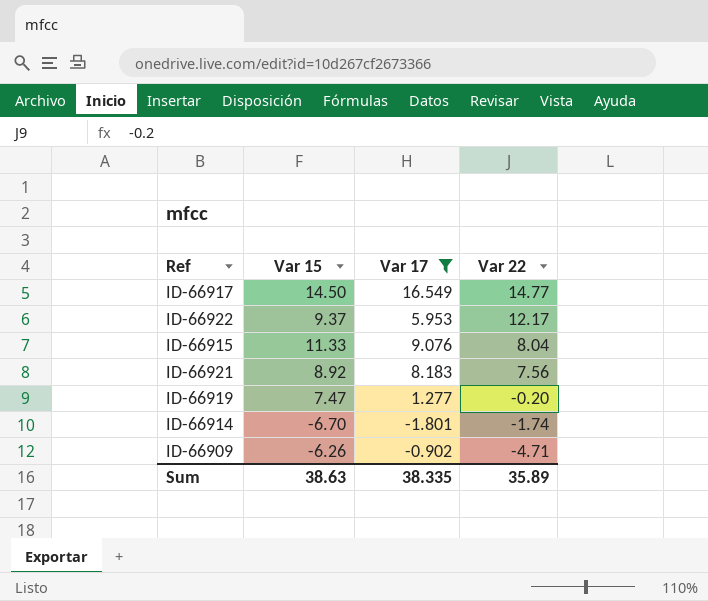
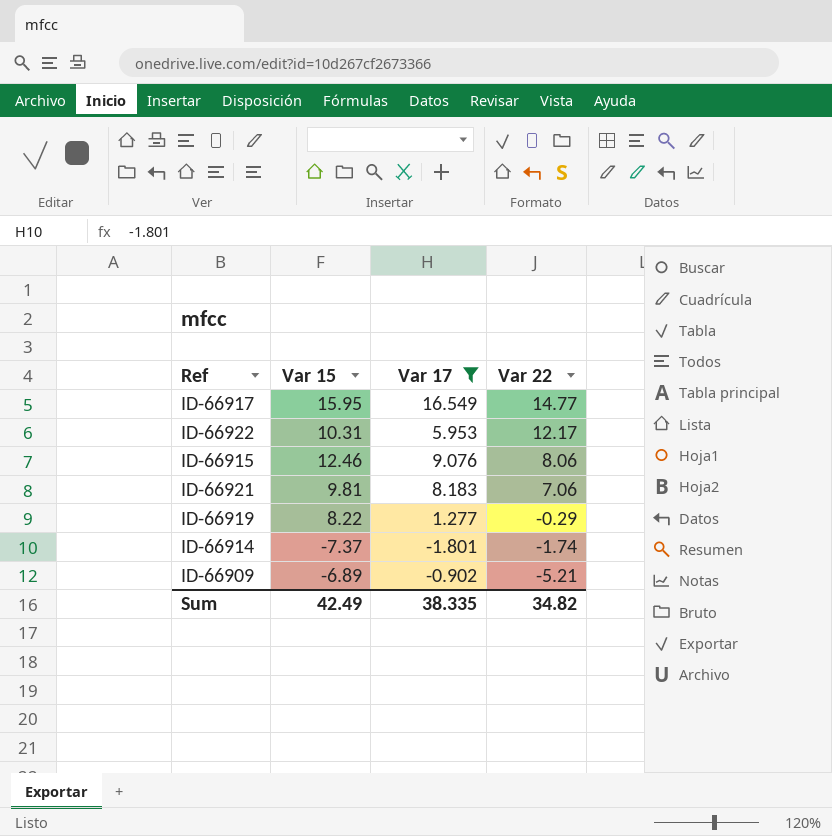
ID-66917 | Var 15: 14.50 -> 15.95
ID-66922 | Var 15: 9.37 -> 10.31
ID-66915 | Var 15: 11.33 -> 12.46
ID-66915 | Var 22: 8.04 -> 8.06
ID-66921 | Var 15: 8.92 -> 9.81
ID-66921 | Var 22: 7.56 -> 7.06
ID-66919 | Var 15: 7.47 -> 8.22
ID-66919 | Var 22: -0.20 -> -0.29
ID-66914 | Var 15: -6.70 -> -7.37
ID-66909 | Var 15: -6.26 -> -6.89
ID-66909 | Var 22: -4.71 -> -5.21
Sum | Var 15: 38.63 -> 42.49
Sum | Var 22: 35.89 -> 34.82

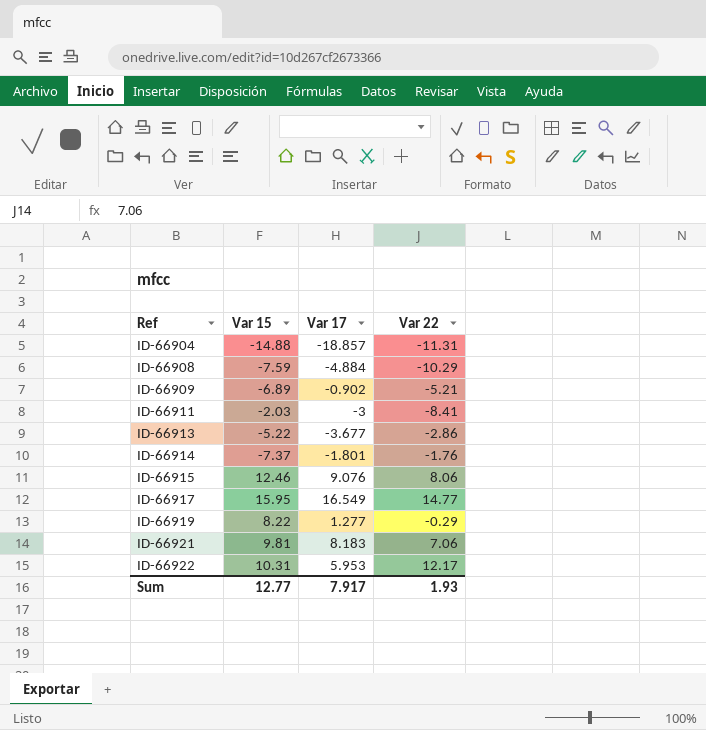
filter: Var 17 >= -1.801 -> none
row order: Var 22 descending -> Ref ascending
ID-66914 | Var 22: -1.74 -> -1.76
Sum | Var 15: 42.49 -> 12.77
Sum | Var 17: 38.335 -> 7.917
Sum | Var 22: 34.82 -> 1.93

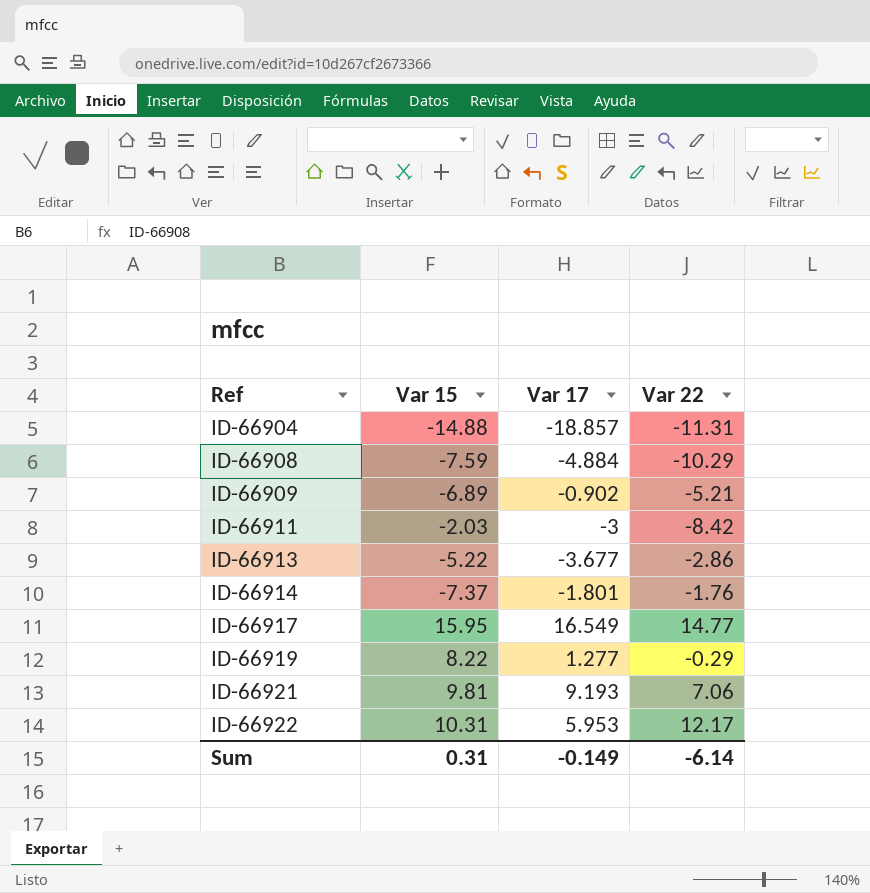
row ID-66915: 12.46 | 9.076 | 8.06 -> none
ID-66911 | Var 22: -8.41 -> -8.42
ID-66921 | Var 17: 8.183 -> 9.193
Sum | Var 15: 12.77 -> 0.31
Sum | Var 17: 7.917 -> -0.149
Sum | Var 22: 1.93 -> -6.14

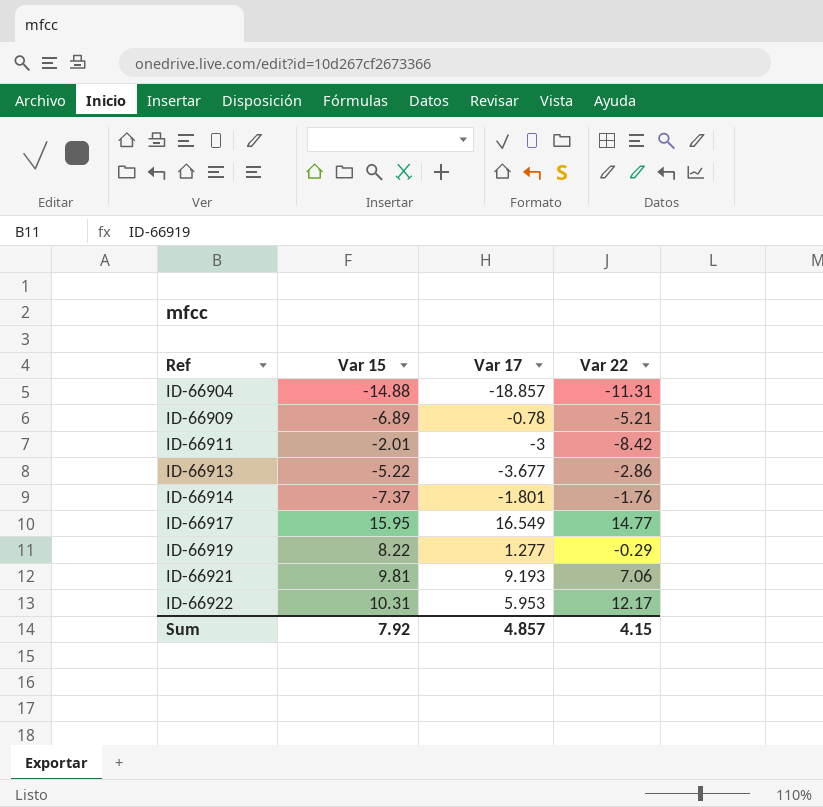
row ID-66908: -7.59 | -4.884 | -10.29 -> none
ID-66909 | Var 17: -0.902 -> -0.78
ID-66911 | Var 15: -2.03 -> -2.01
Sum | Var 15: 0.31 -> 7.92
Sum | Var 17: -0.149 -> 4.857
Sum | Var 22: -6.14 -> 4.15

